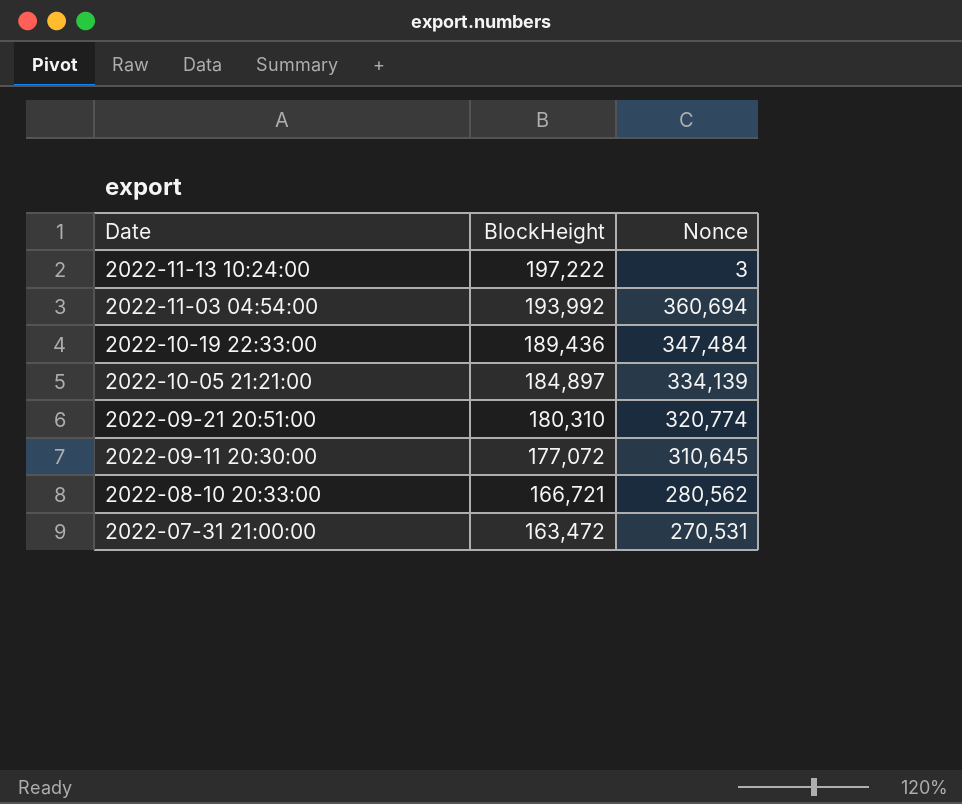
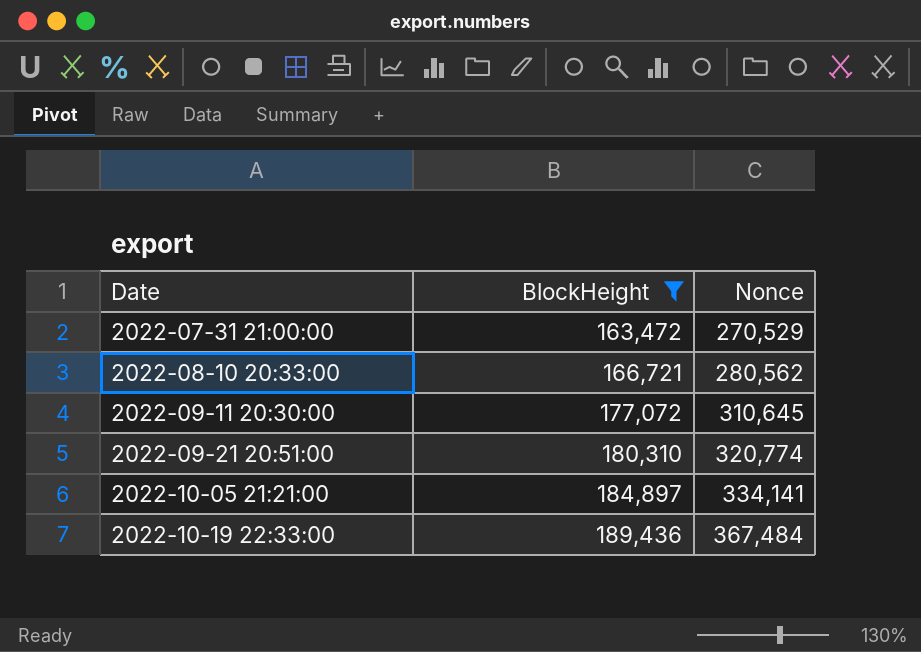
filter: none -> BlockHeight <= 189,436
row order: Date descending -> Date ascending
2022-07-31 21:00:00 | Nonce: 270,531 -> 270,529
2022-10-05 21:21:00 | Nonce: 334,139 -> 334,141
2022-10-19 22:33:00 | Nonce: 347,484 -> 367,484

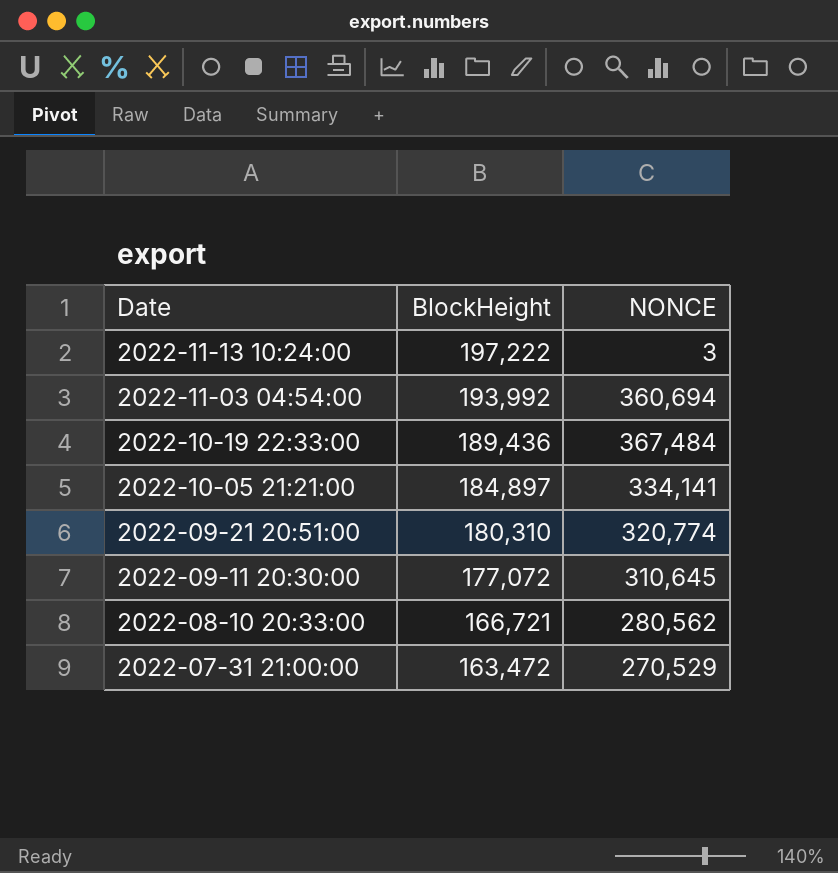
filter: BlockHeight <= 189,436 -> none
row order: Date ascending -> Date descending
column name: Nonce -> NONCE

